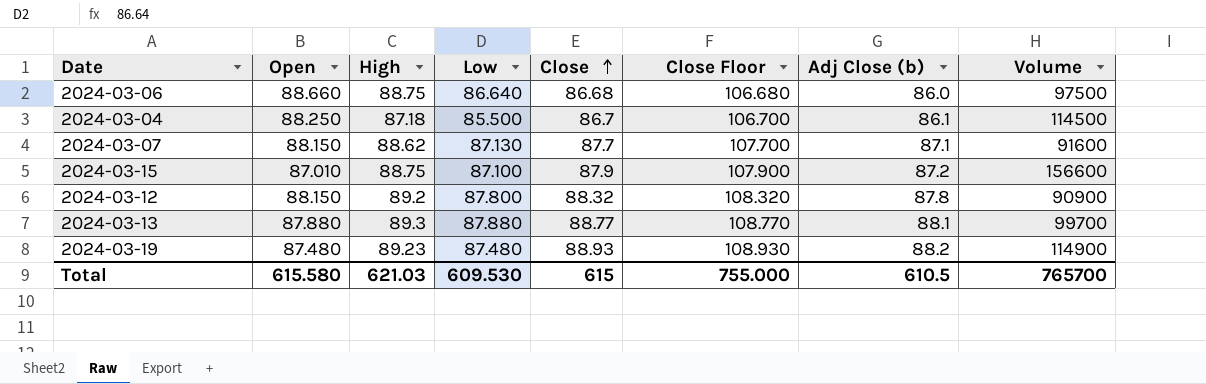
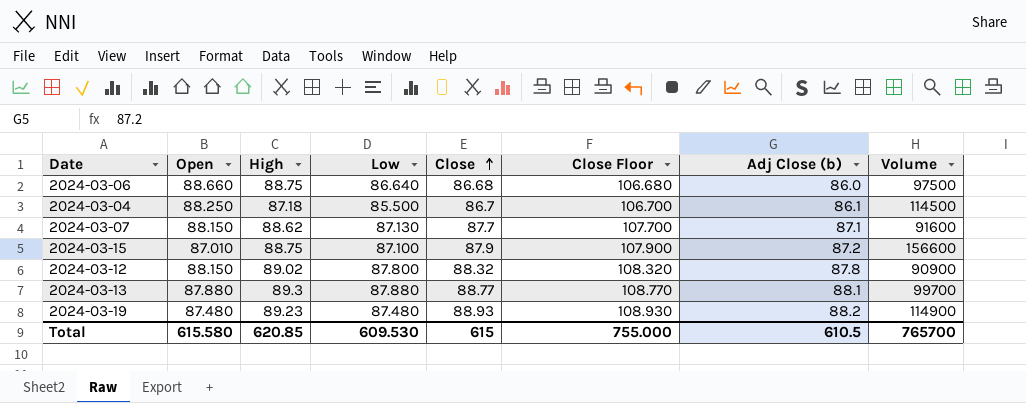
2024-03-12 | High: 89.2 -> 89.02
Total | High: 621.03 -> 620.85

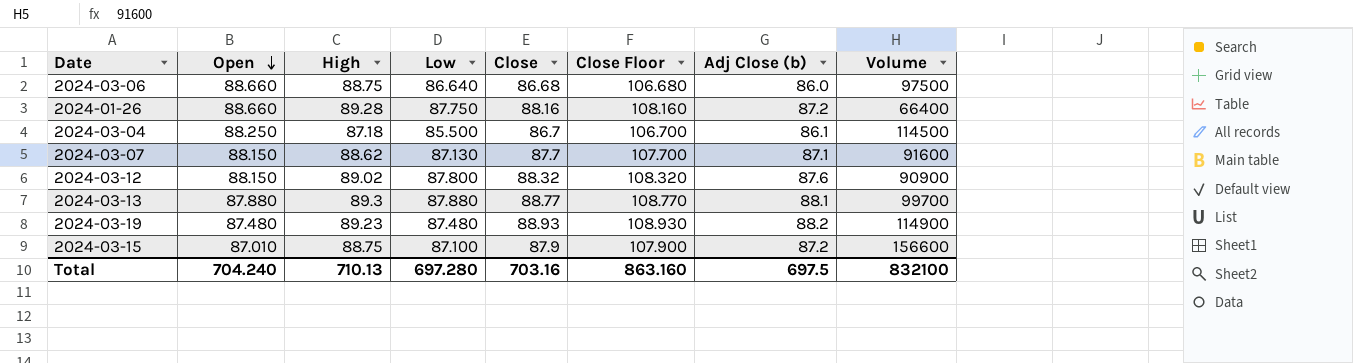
row order: Close ascending -> Open descending
row 2024-01-26: none -> 88.660 | 89.28 | 87.750 | 88.16 | 108.160 | 87.2 | 66400
2024-03-12 | Adj Close (b): 87.8 -> 87.6
Total | Open: 615.580 -> 704.240
Total | High: 620.85 -> 710.13
Total | Low: 609.530 -> 697.280
Total | Close: 615 -> 703.16
Total | Close Floor: 755.000 -> 863.160
Total | Adj Close (b): 610.5 -> 697.5
Total | Volume: 765700 -> 832100

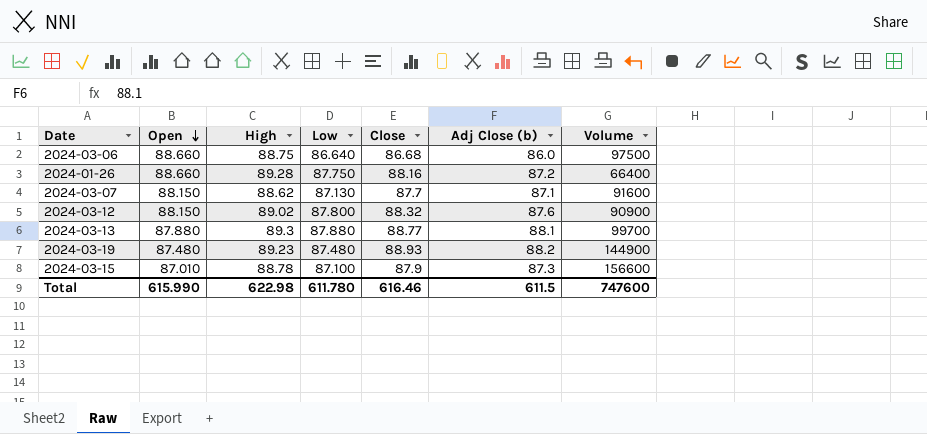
column Close Floor | formula: [Close] + 20 -> none
row 2024-03-04: 88.250 | 87.18 | 85.500 | 86.7 | 106.700 | 86.1 | 114500 -> none
2024-03-19 | Volume: 114900 -> 144900
2024-03-15 | High: 88.75 -> 88.78
2024-03-15 | Adj Close (b): 87.2 -> 87.3
Total | Open: 704.240 -> 615.990
Total | High: 710.13 -> 622.98
Total | Low: 697.280 -> 611.780
Total | Close: 703.16 -> 616.46
Total | Adj Close (b): 697.5 -> 611.5
Total | Volume: 832100 -> 747600

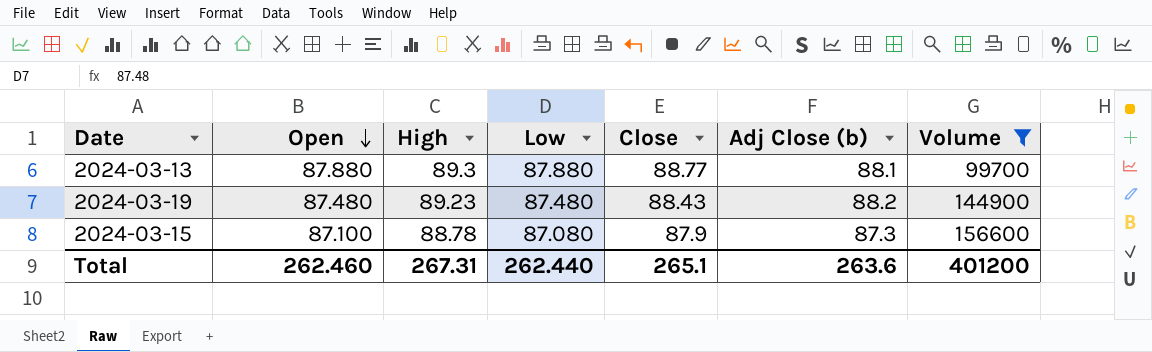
filter: none -> Volume >= 99700
2024-03-19 | Close: 88.93 -> 88.43
2024-03-15 | Open: 87.010 -> 87.100
2024-03-15 | Low: 87.100 -> 87.080
Total | Open: 615.990 -> 262.460
Total | High: 622.98 -> 267.31
Total | Low: 611.780 -> 262.440
Total | Close: 616.46 -> 265.1
Total | Adj Close (b): 611.5 -> 263.6
Total | Volume: 747600 -> 401200

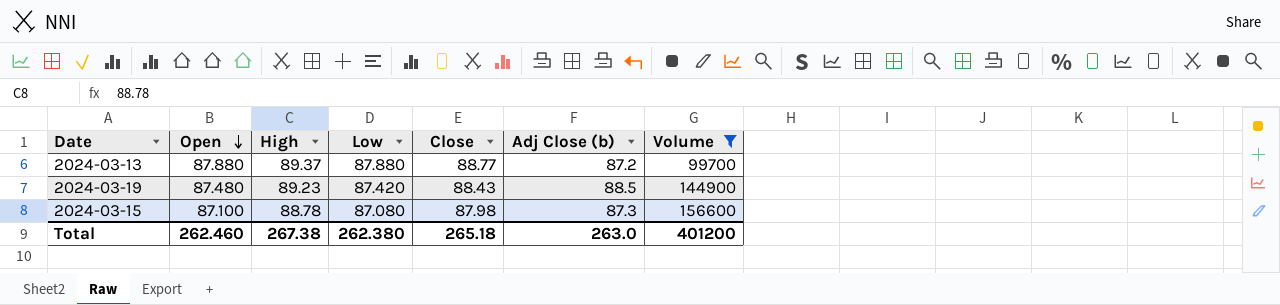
2024-03-13 | High: 89.3 -> 89.37
2024-03-13 | Adj Close (b): 88.1 -> 87.2
2024-03-19 | Low: 87.480 -> 87.420
2024-03-19 | Adj Close (b): 88.2 -> 88.5
2024-03-15 | Close: 87.9 -> 87.98
Total | High: 267.31 -> 267.38
Total | Low: 262.440 -> 262.380
Total | Close: 265.1 -> 265.18
Total | Adj Close (b): 263.6 -> 263.0

